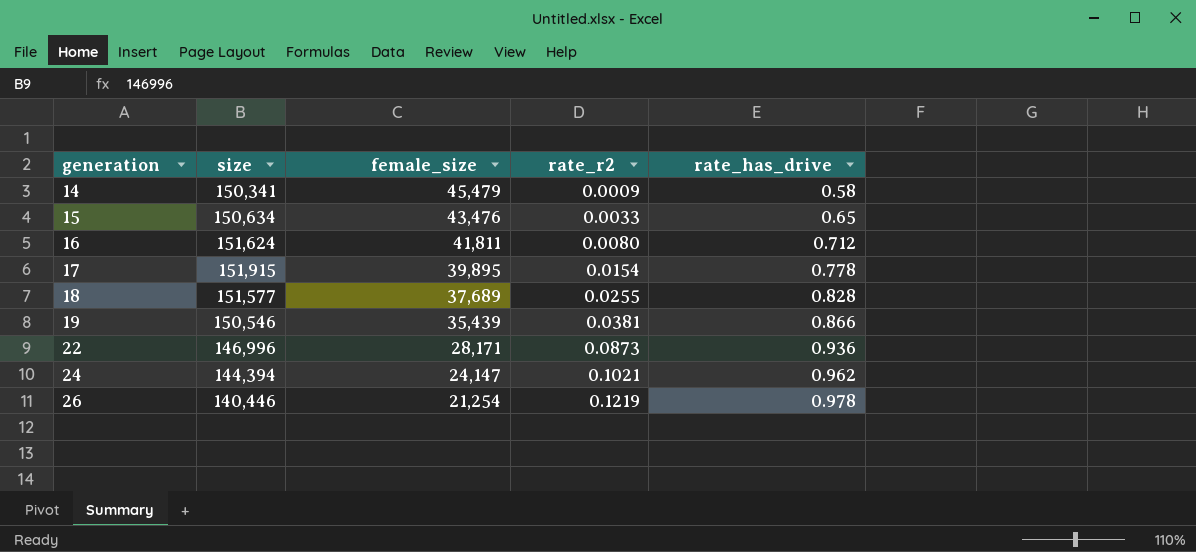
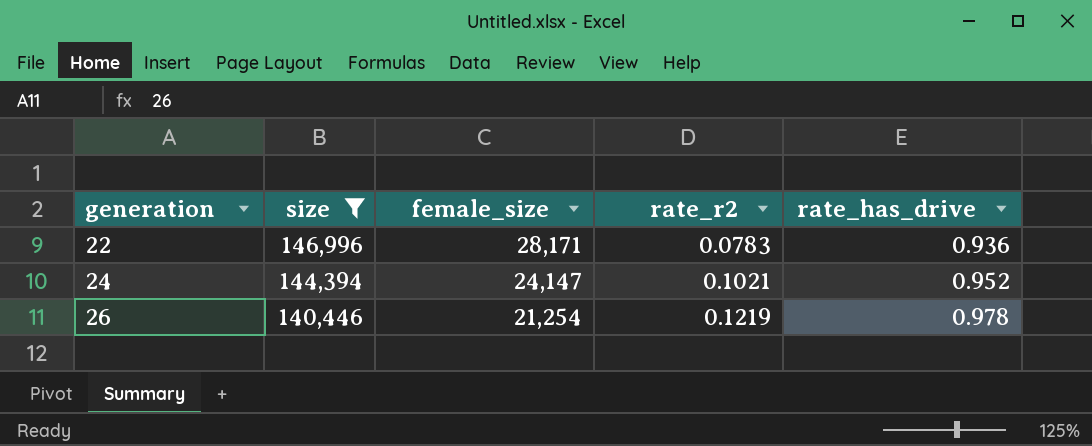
filter: none -> size <= 146,996
22 | rate_r2: 0.0873 -> 0.0783
24 | rate_has_drive: 0.962 -> 0.952

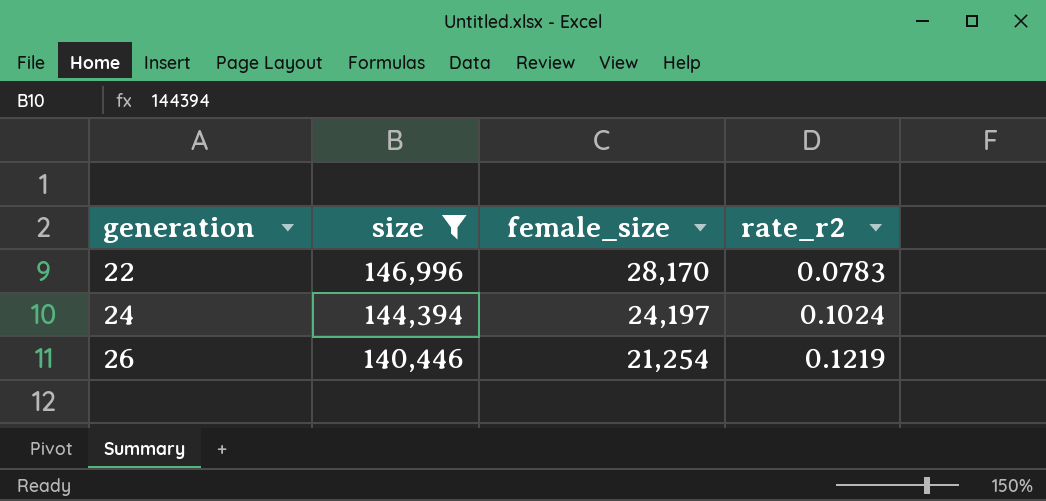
column rate_has_drive | position: 5 -> none
22 | female_size: 28,171 -> 28,170
24 | female_size: 24,147 -> 24,197
24 | rate_r2: 0.1021 -> 0.1024

